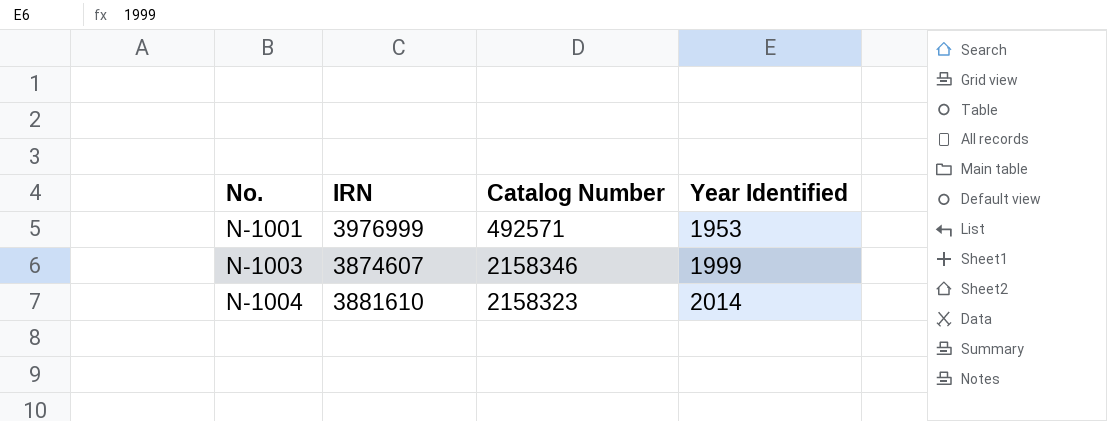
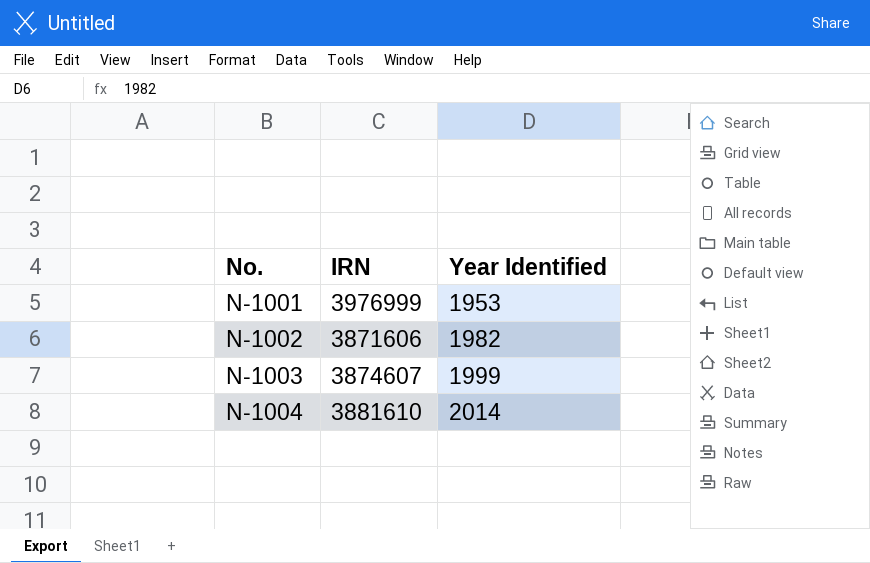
column Catalog Number | position: 3 -> none
row N-1002: none -> 3871606 | 1982

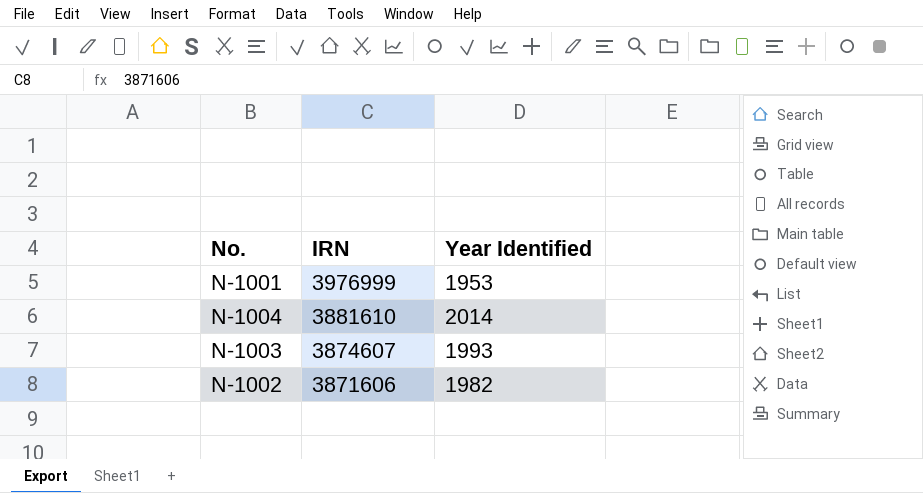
row order: No. ascending -> IRN descending
N-1003 | Year Identified: 1999 -> 1993

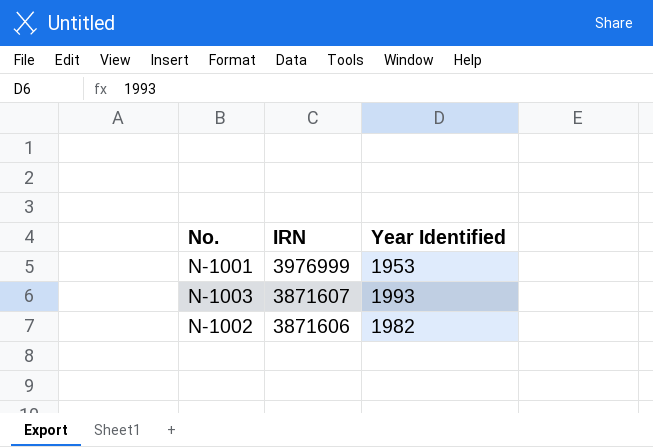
row N-1004: 3881610 | 2014 -> none
N-1003 | IRN: 3874607 -> 3871607

